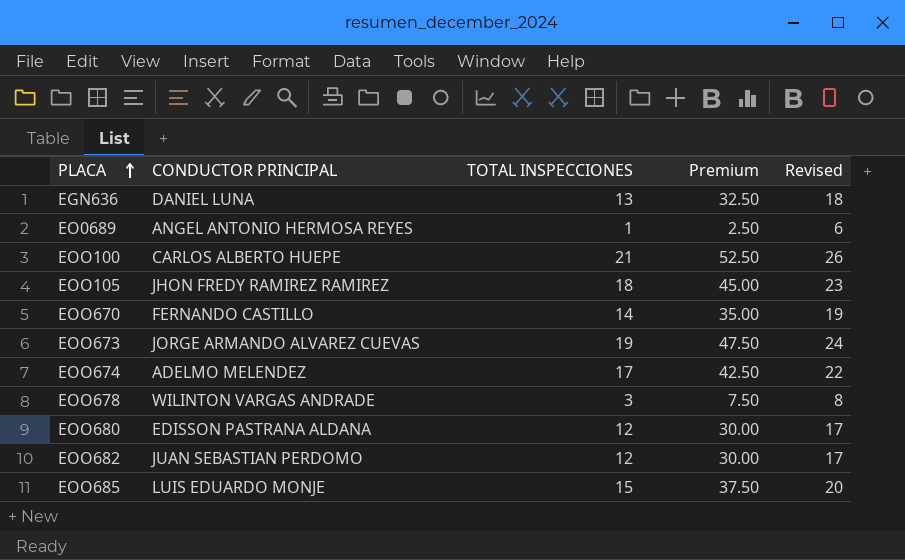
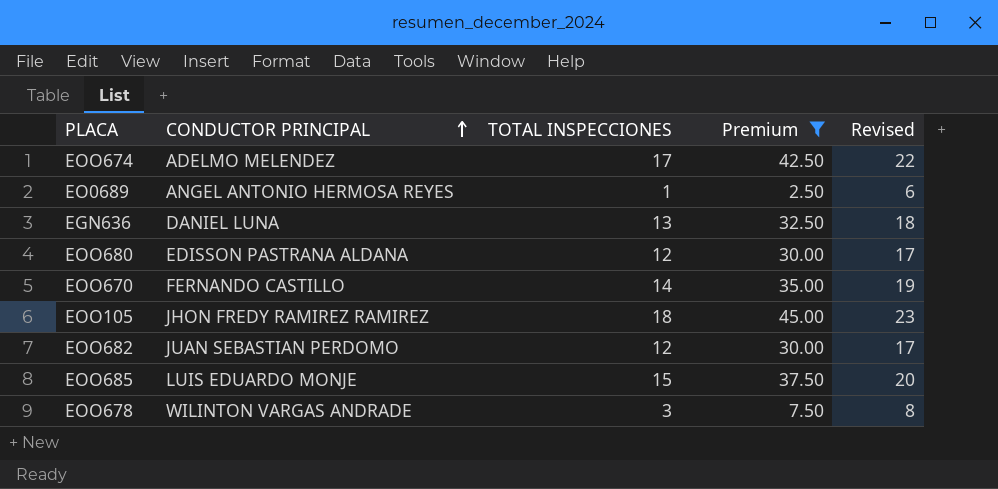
filter: none -> Premium <= 45.00
row order: PLACA ascending -> CONDUCTOR PRINCIPAL ascending

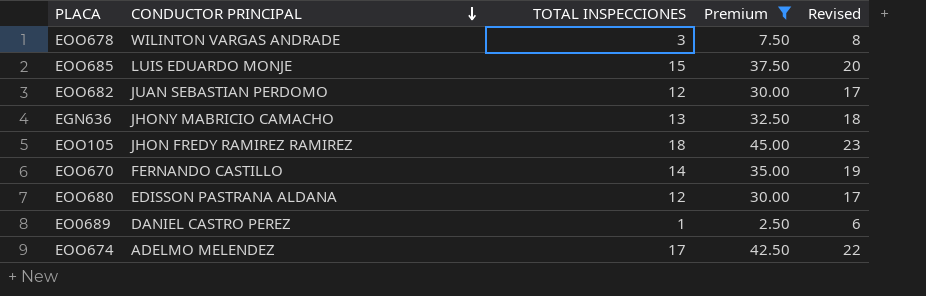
row order: CONDUCTOR PRINCIPAL ascending -> CONDUCTOR PRINCIPAL descending
EGN636 | CONDUCTOR PRINCIPAL: DANIEL LUNA -> JHONY MABRICIO CAMACHO
EO0689 | CONDUCTOR PRINCIPAL: ANGEL ANTONIO HERMOSA REYES -> DANIEL CASTRO PEREZ

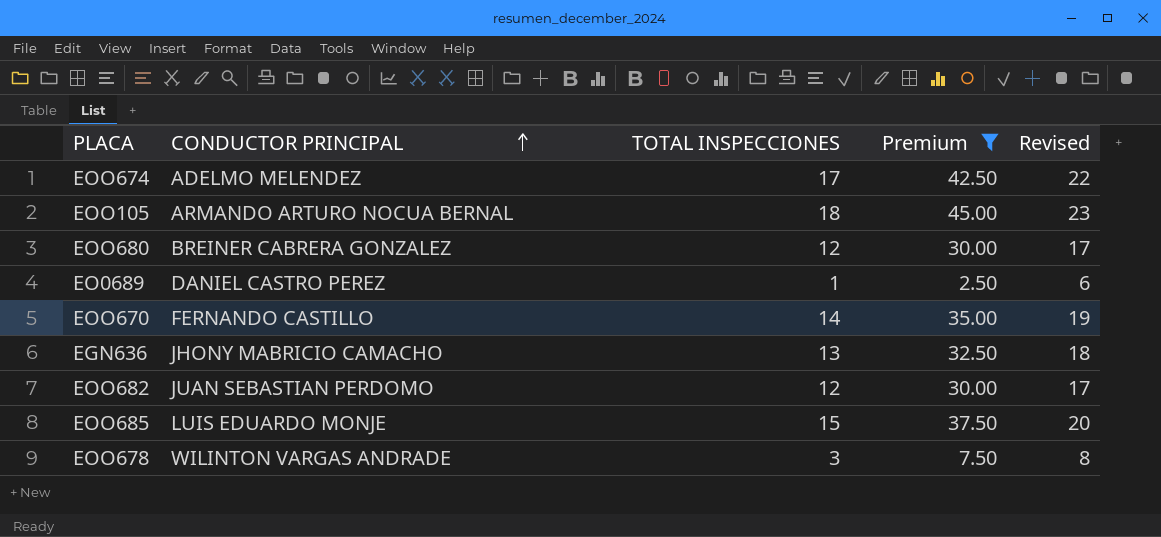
row order: CONDUCTOR PRINCIPAL descending -> CONDUCTOR PRINCIPAL ascending
EOO105 | CONDUCTOR PRINCIPAL: JHON FREDY RAMIREZ RAMIREZ -> ARMANDO ARTURO NOCUA BERNAL
EOO680 | CONDUCTOR PRINCIPAL: EDISSON PASTRANA ALDANA -> BREINER CABRERA GONZALEZ

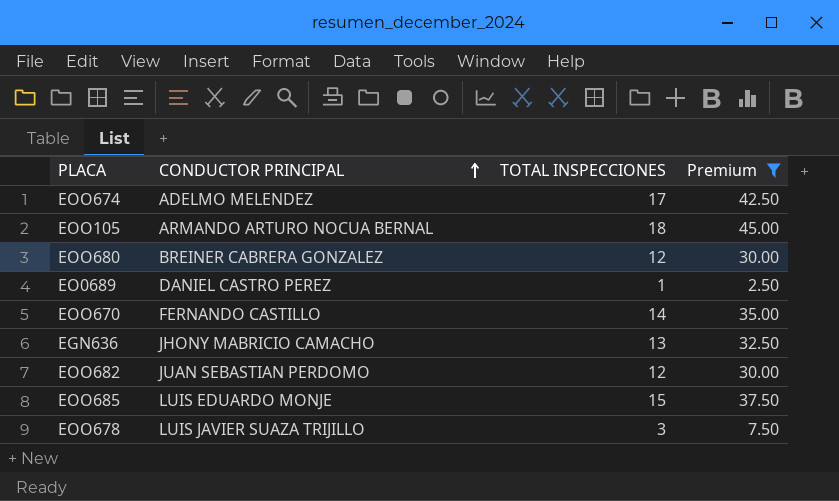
column Revised | formula: [TOTAL INSPECCIONES] + 5 -> none
EOO678 | CONDUCTOR PRINCIPAL: WILINTON VARGAS ANDRADE -> LUIS JAVIER SUAZA TRIJILLO

